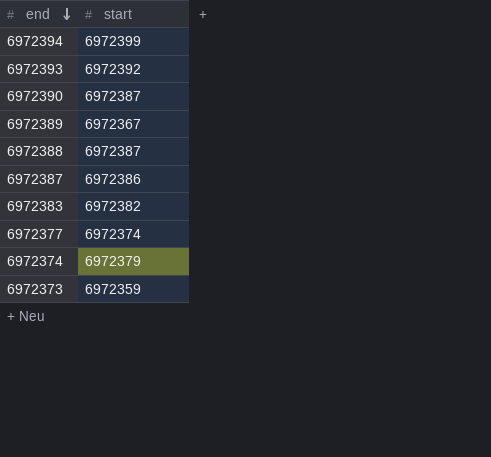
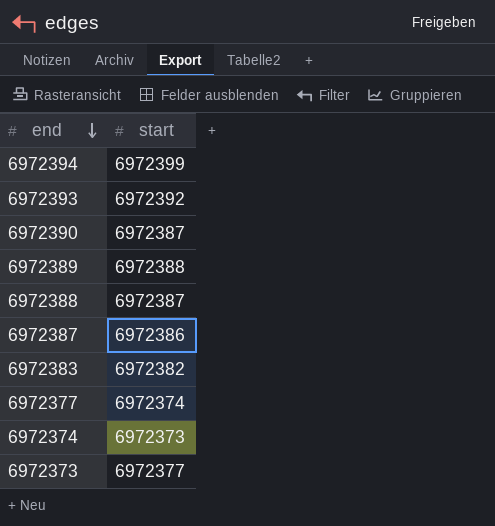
6972389 | start: 6972367 -> 6972388
6972374 | start: 6972379 -> 6972373
6972373 | start: 6972359 -> 6972377

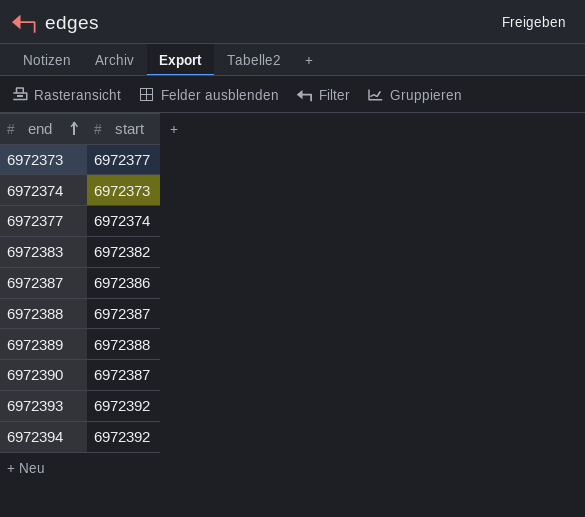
row order: end descending -> end ascending
6972394 | start: 6972399 -> 6972392

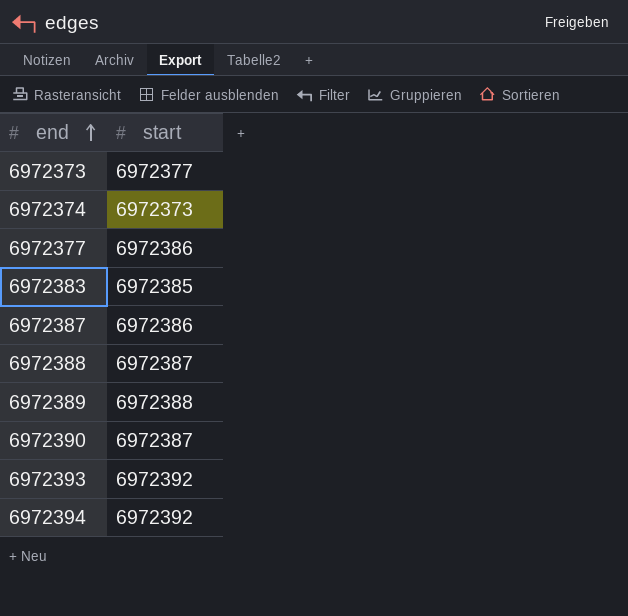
6972377 | start: 6972374 -> 6972386
6972383 | start: 6972382 -> 6972385

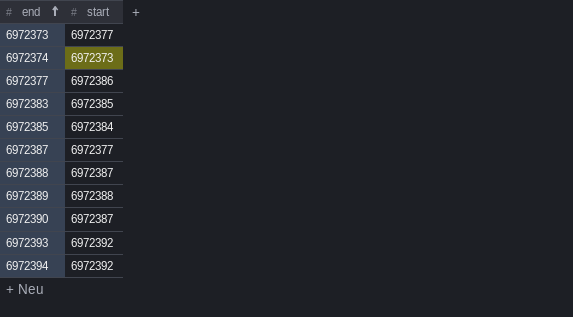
row 6972385: none -> 6972384
6972387 | start: 6972386 -> 6972377

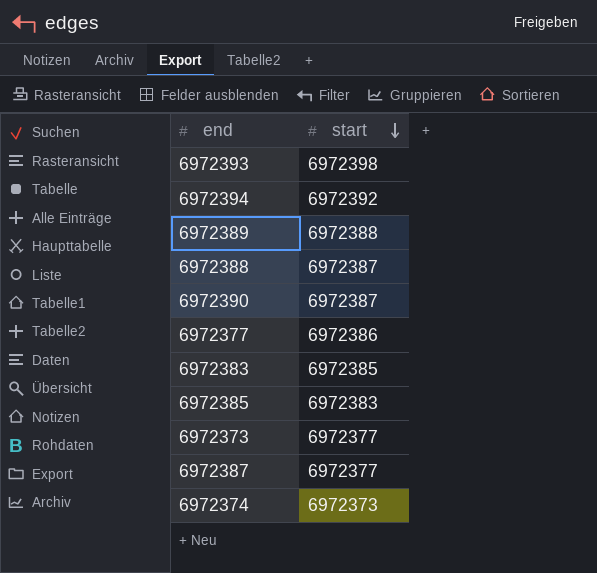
row order: end ascending -> start descending
6972393 | start: 6972392 -> 6972398
6972385 | start: 6972384 -> 6972383

